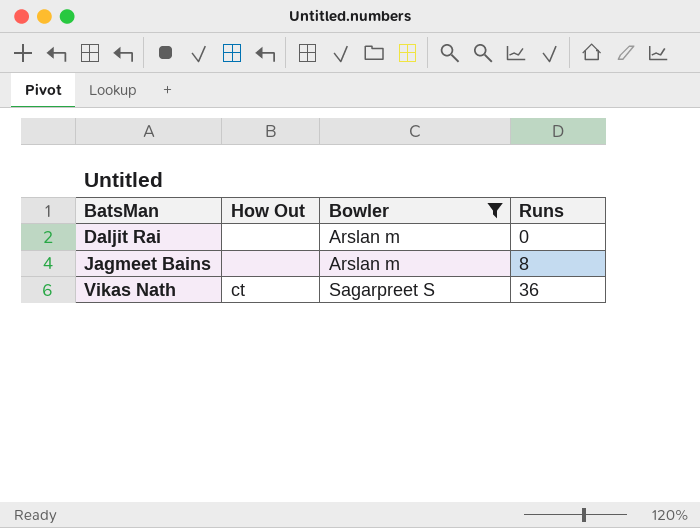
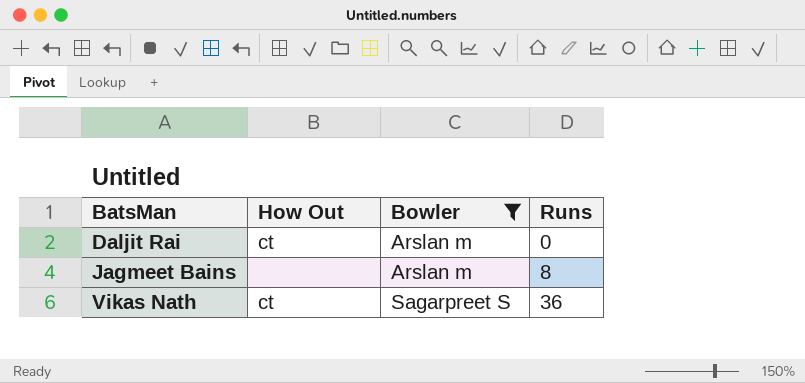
Daljit Rai | How Out: none -> ct

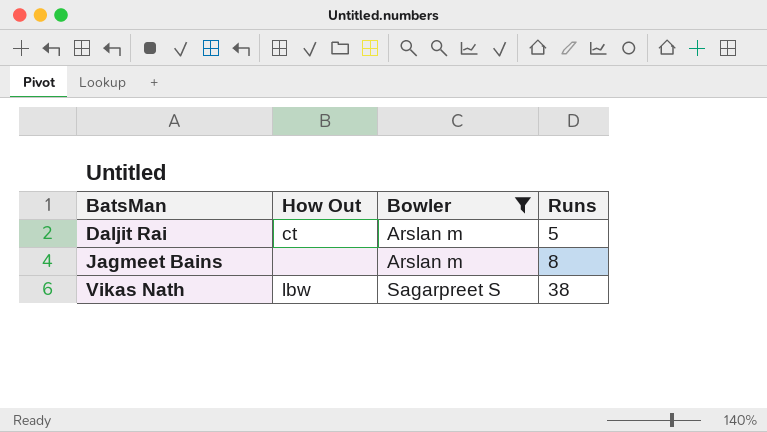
Daljit Rai | Runs: 0 -> 5
Vikas Nath | How Out: ct -> lbw
Vikas Nath | Runs: 36 -> 38

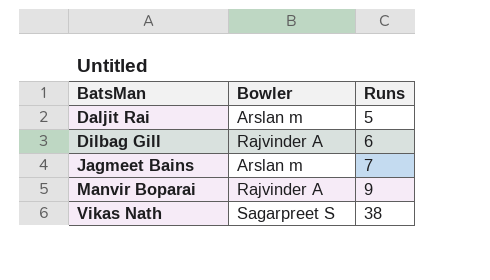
filter: Bowler != Rajvinder A -> none
column How Out | position: 2 -> none
Jagmeet Bains | Runs: 8 -> 7

